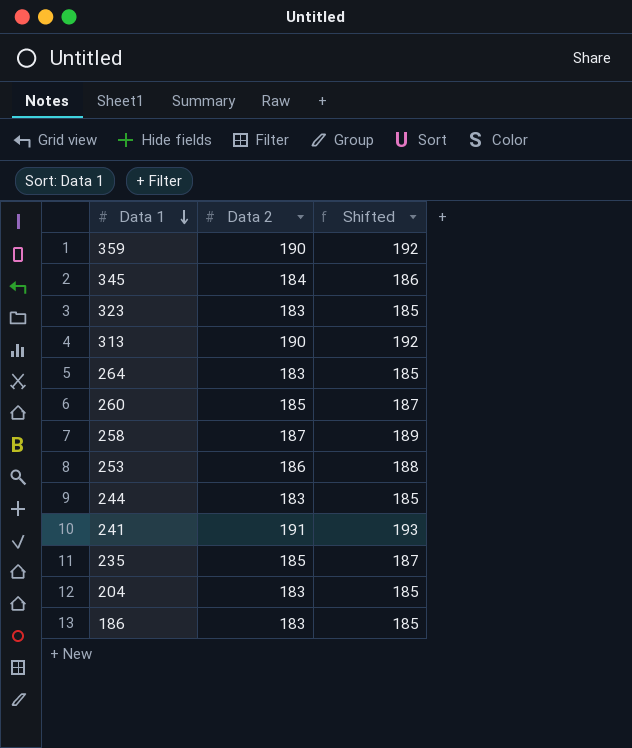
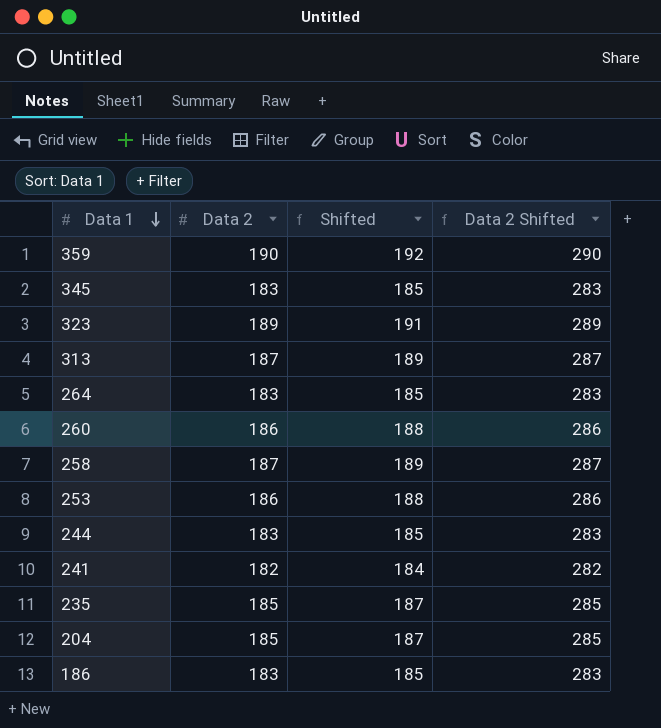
column Data 2 Shifted | formula: none -> [Data 2] + 100
345 | Data 2: 184 -> 183
345 | Shifted: 186 -> 185
323 | Data 2: 183 -> 189
323 | Shifted: 185 -> 191
313 | Data 2: 190 -> 187
313 | Shifted: 192 -> 189
260 | Data 2: 185 -> 186
260 | Shifted: 187 -> 188
241 | Data 2: 191 -> 182
241 | Shifted: 193 -> 184
204 | Data 2: 183 -> 185
204 | Shifted: 185 -> 187

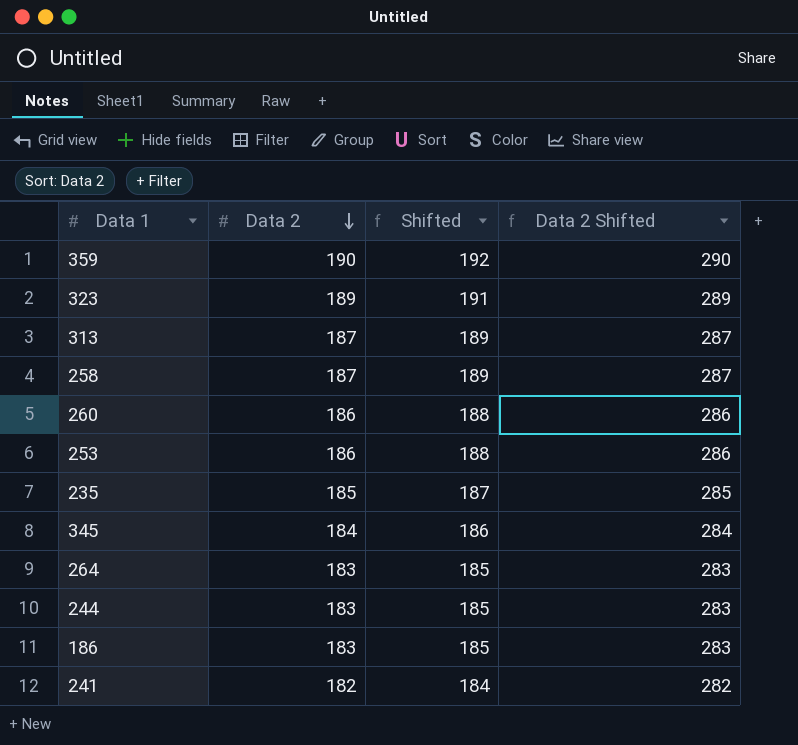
row order: Data 1 descending -> Data 2 descending
row 204: 185 | 187 | 285 -> none
345 | Data 2: 183 -> 184
345 | Shifted: 185 -> 186
345 | Data 2 Shifted: 283 -> 284

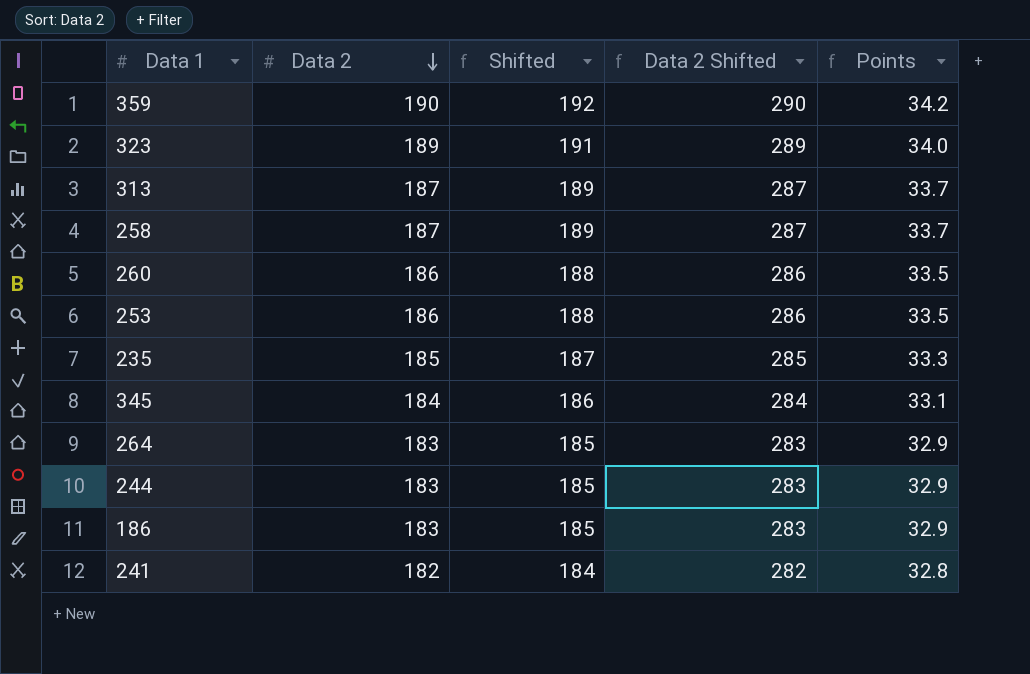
column Points | formula: none -> [Data 2] * 0.18

